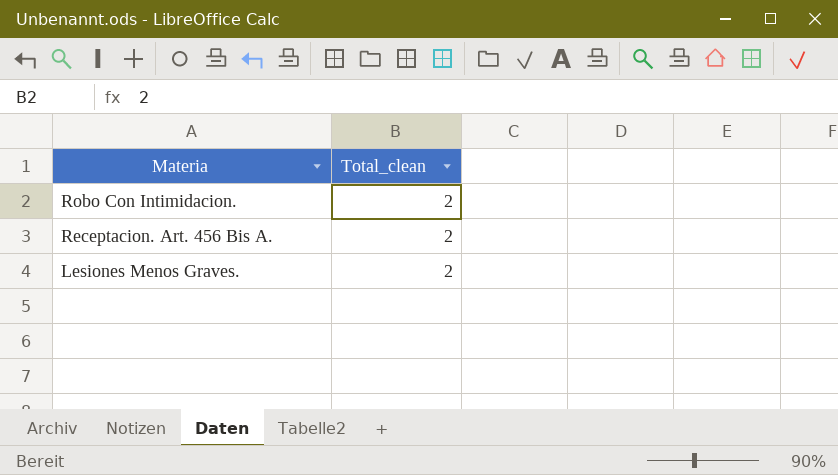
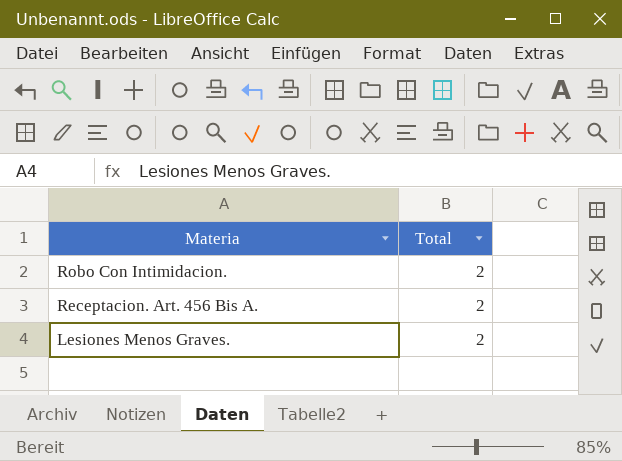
column name: Total_clean -> Total

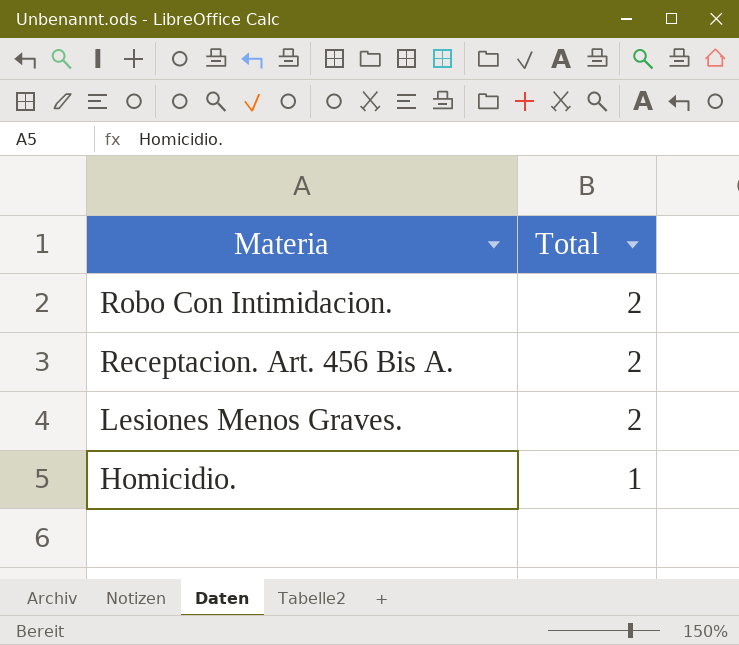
row Homicidio.: none -> 1

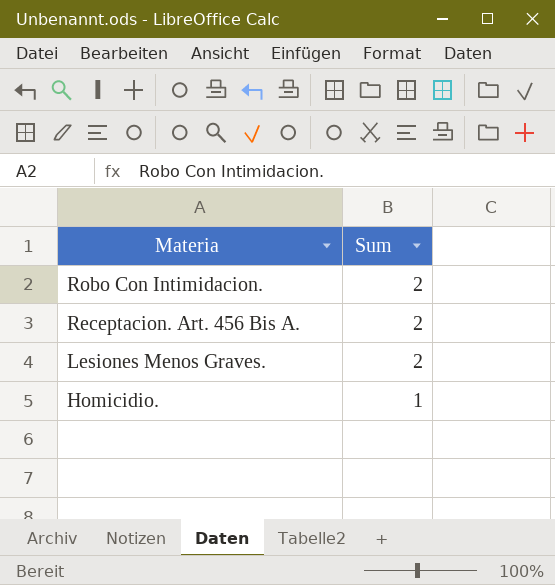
column name: Total -> Sum

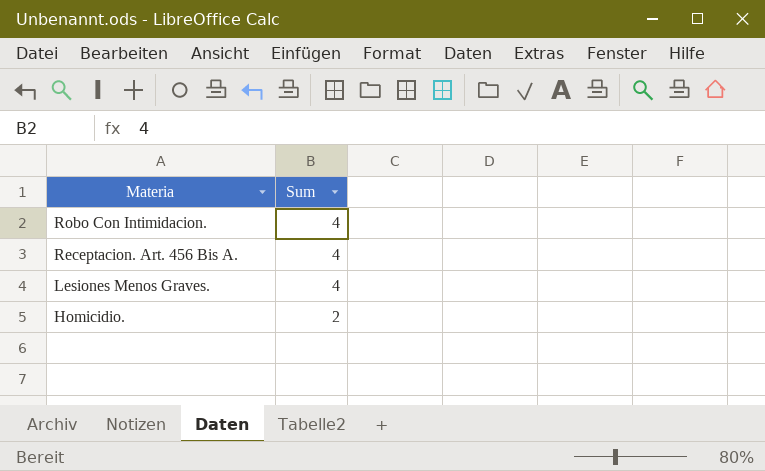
Robo Con Intimidacion. | Sum: 2 -> 4
Receptacion. Art. 456 Bis A. | Sum: 2 -> 4
Lesiones Menos Graves. | Sum: 2 -> 4
Homicidio. | Sum: 1 -> 2

